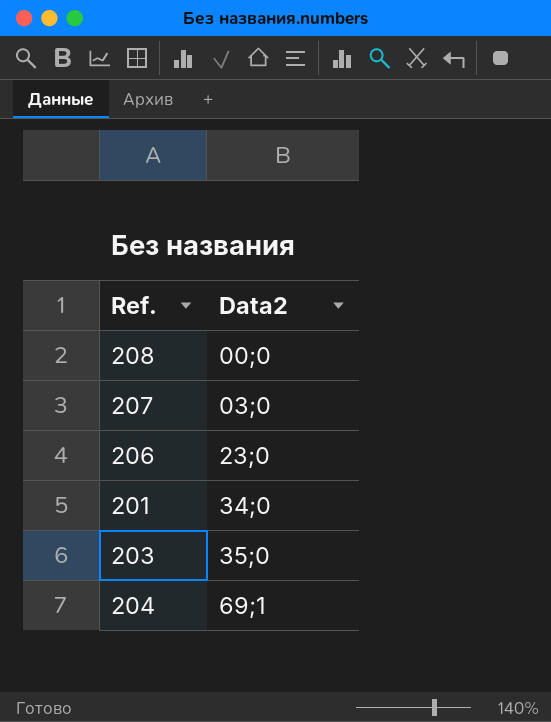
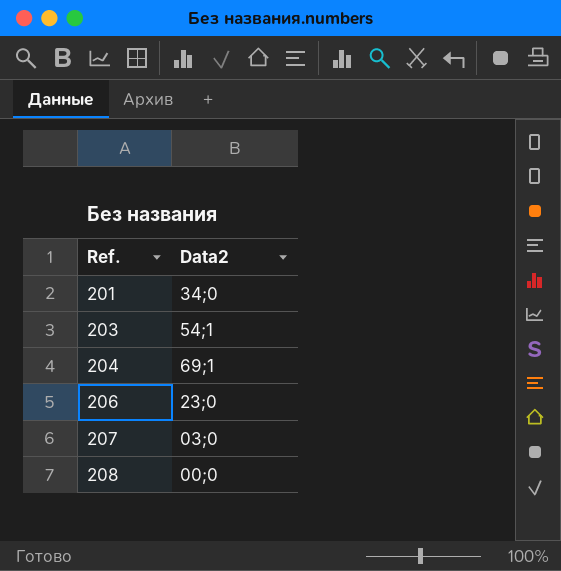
row order: Data2 ascending -> Ref. ascending
203 | Data2: 35;0 -> 54;1

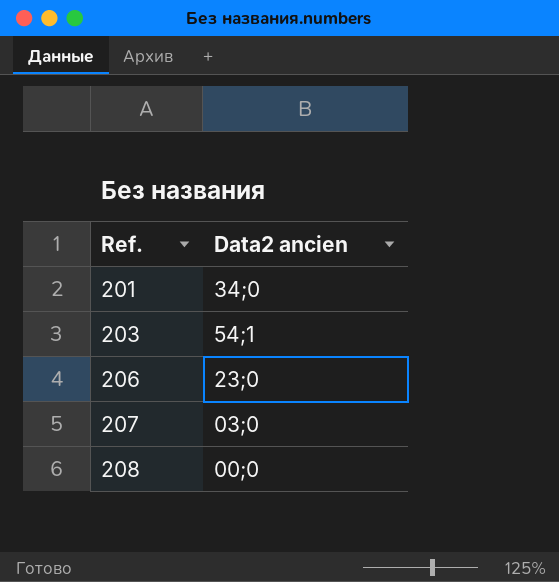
column name: Data2 -> Data2 ancien
row 204: 69;1 -> none

